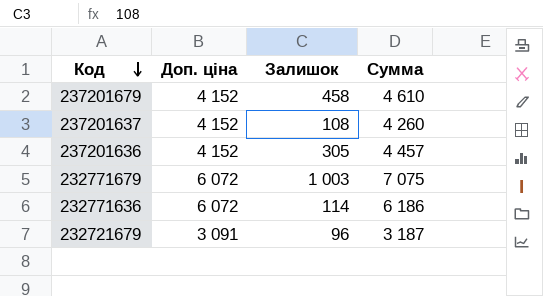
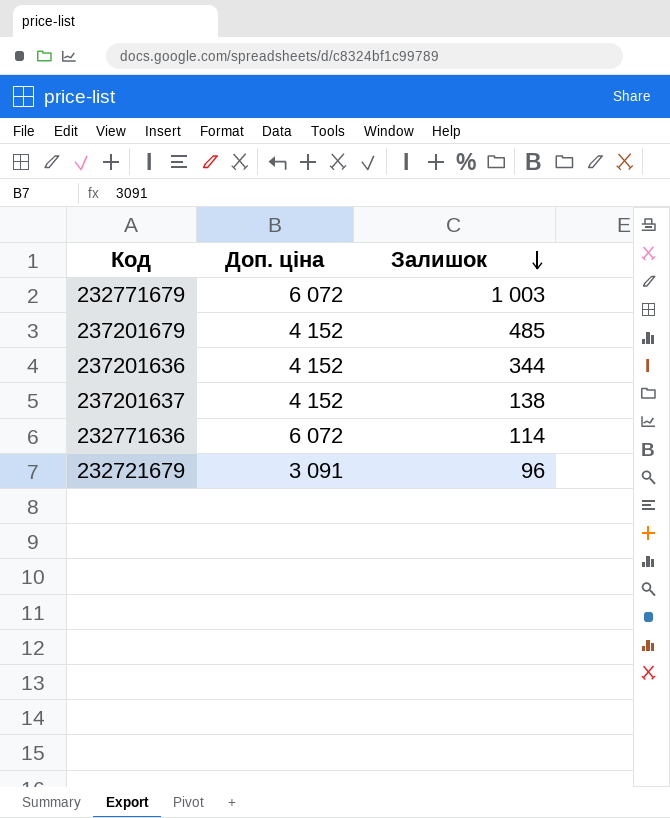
row order: Код descending -> Залишок descending
column Сумма | formula: [Доп. ціна] + [Залишок] -> none
237201679 | Залишок: 458 -> 485
237201636 | Залишок: 305 -> 344
237201637 | Залишок: 108 -> 138

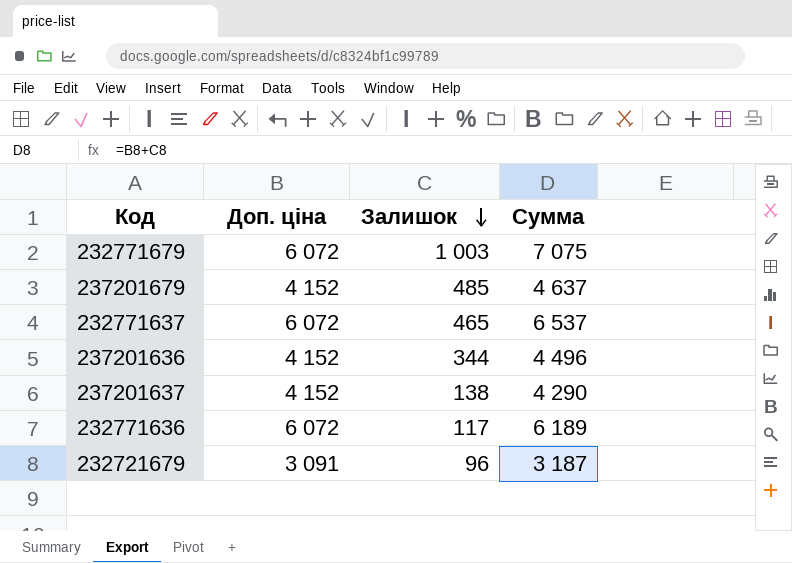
column Сумма | formula: none -> [Доп. ціна] + [Залишок]
row 232771637: none -> 6 072 | 465 | 6 537
232771636 | Залишок: 114 -> 117

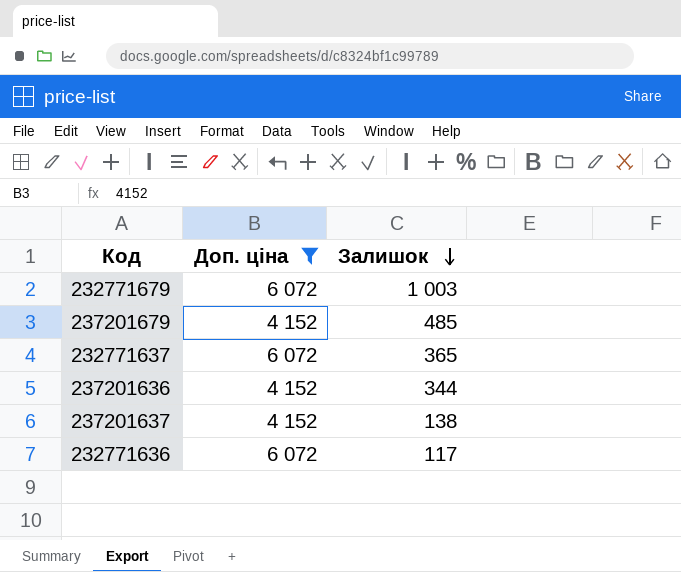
filter: none -> Доп. ціна != 3 091
column Сумма | formula: [Доп. ціна] + [Залишок] -> none
232771637 | Залишок: 465 -> 365

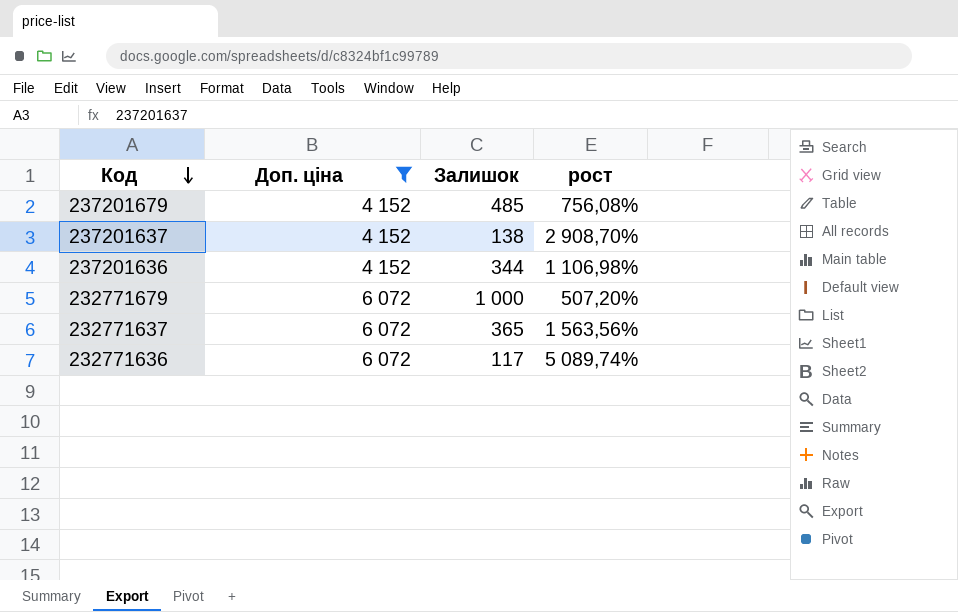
row order: Залишок descending -> Код descending
column рост | formula: none -> ([Доп. ціна] - [Залишок]) / [Залишок]
232771679 | Залишок: 1 003 -> 1 000

